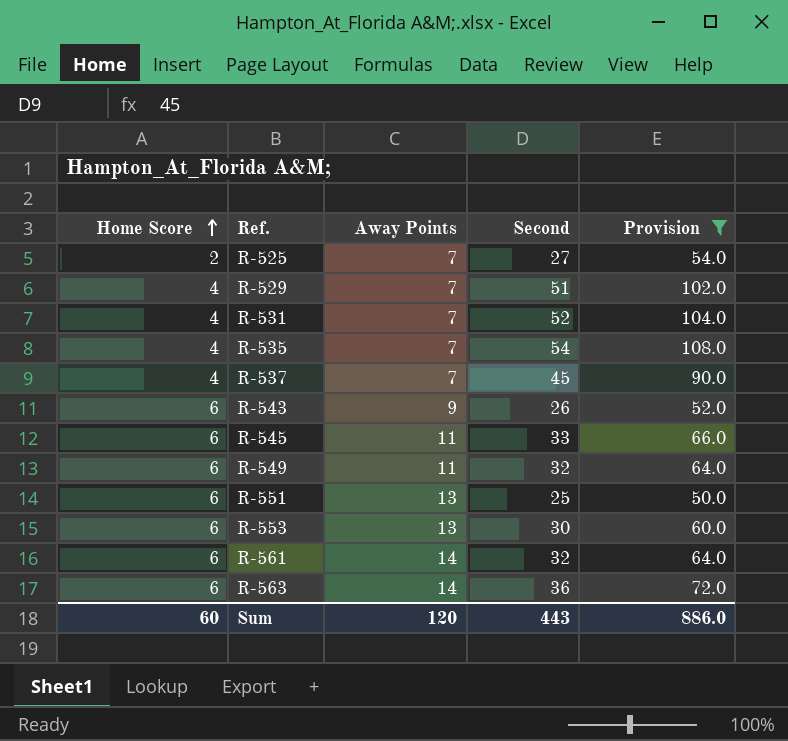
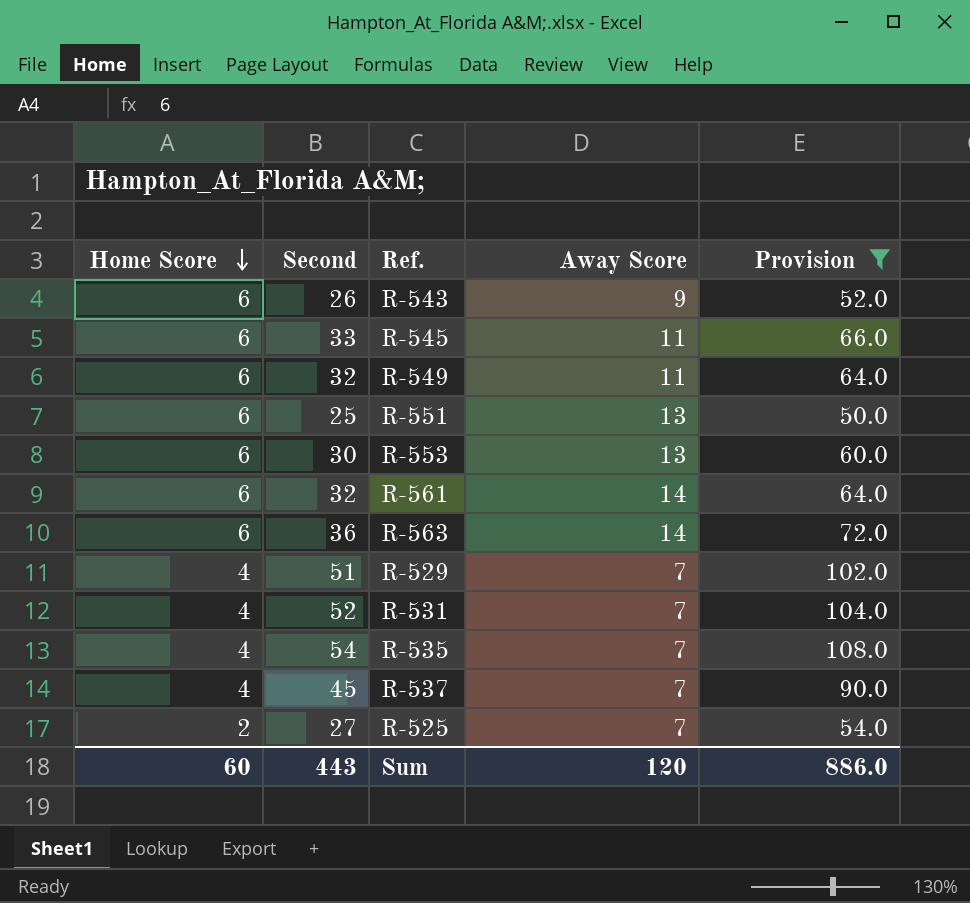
row order: Home Score ascending -> Home Score descending
column Second | position: 4 -> 2
column name: Away Points -> Away Score

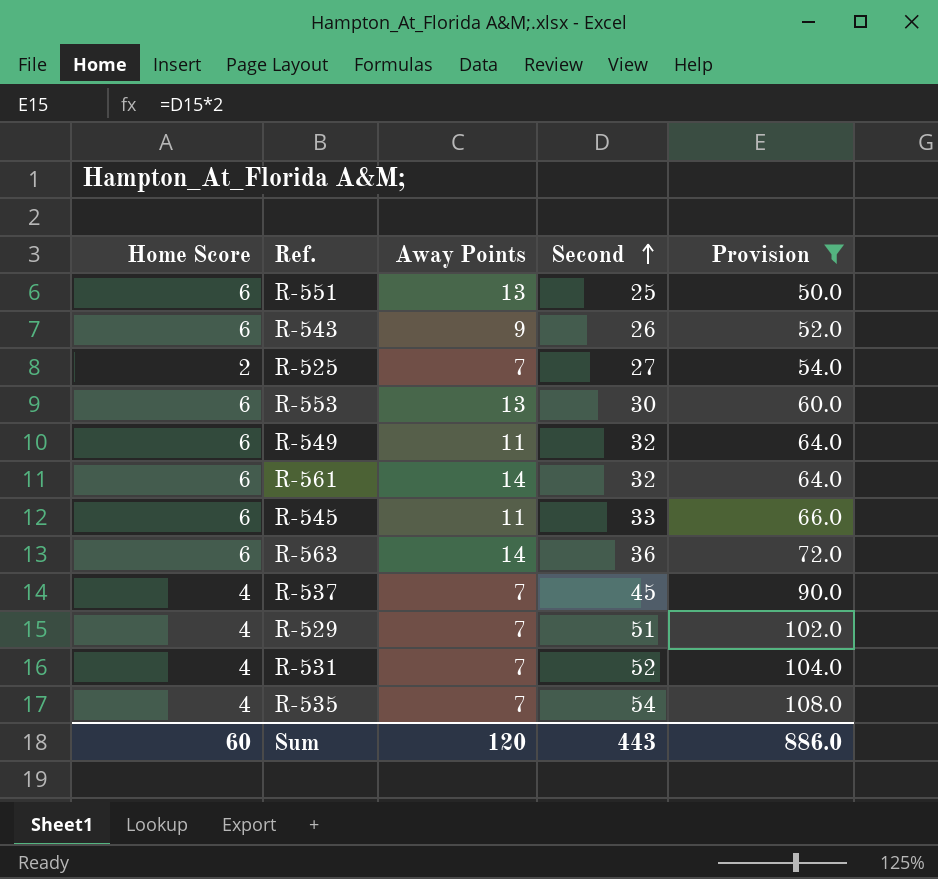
row order: Home Score descending -> Second ascending
column name: Away Score -> Away Points
column Second | position: 2 -> 4

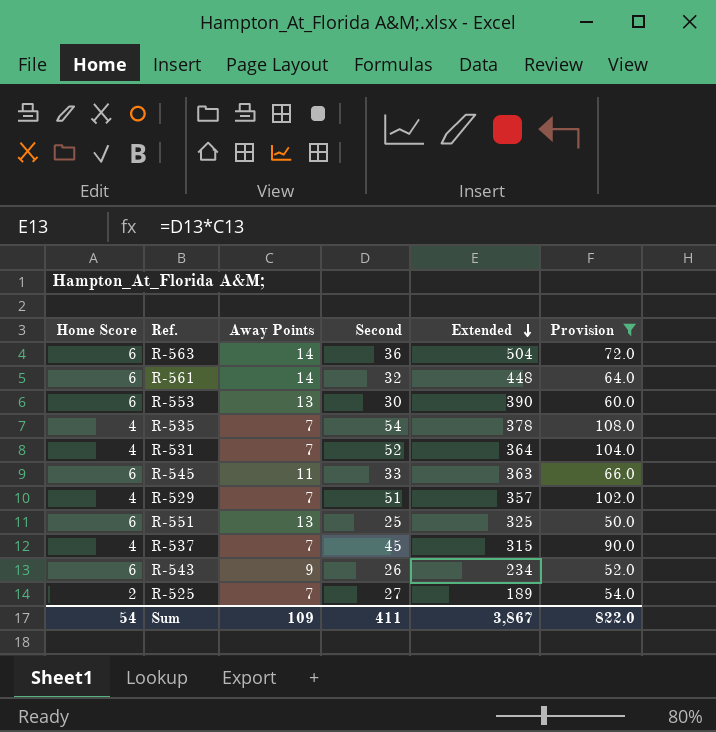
row order: Second ascending -> Extended descending
column Extended | formula: none -> [Away Points] * [Second]
row R-549: 6 | 11 | 32 | 64.0 -> none
Sum | Home Score: 60 -> 54
Sum | Away Points: 120 -> 109
Sum | Second: 443 -> 411
Sum | Provision: 886.0 -> 822.0

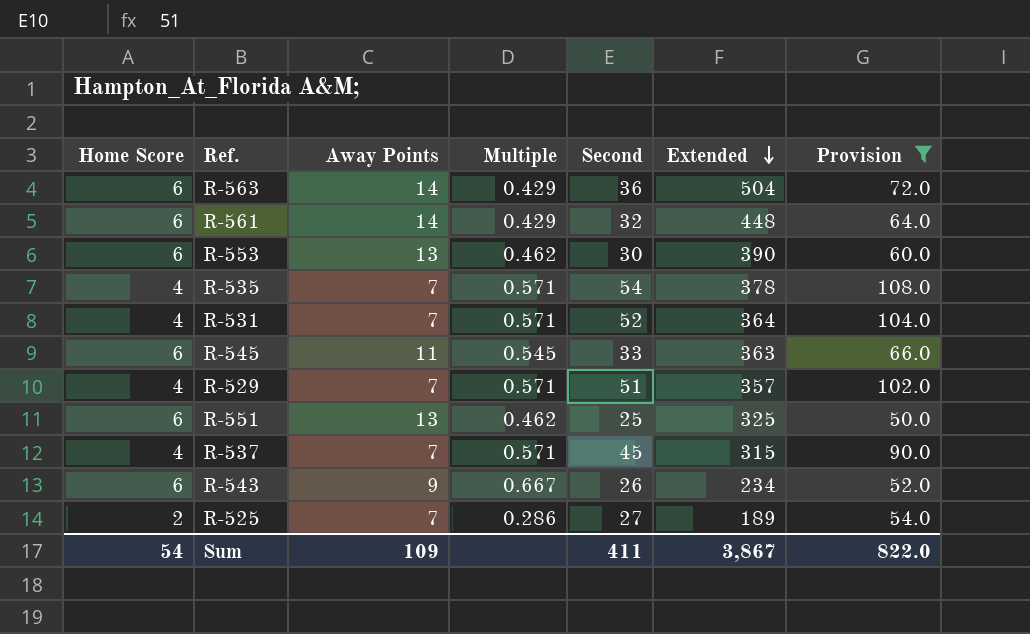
column Multiple | formula: none -> [Home Score] / [Away Points]

